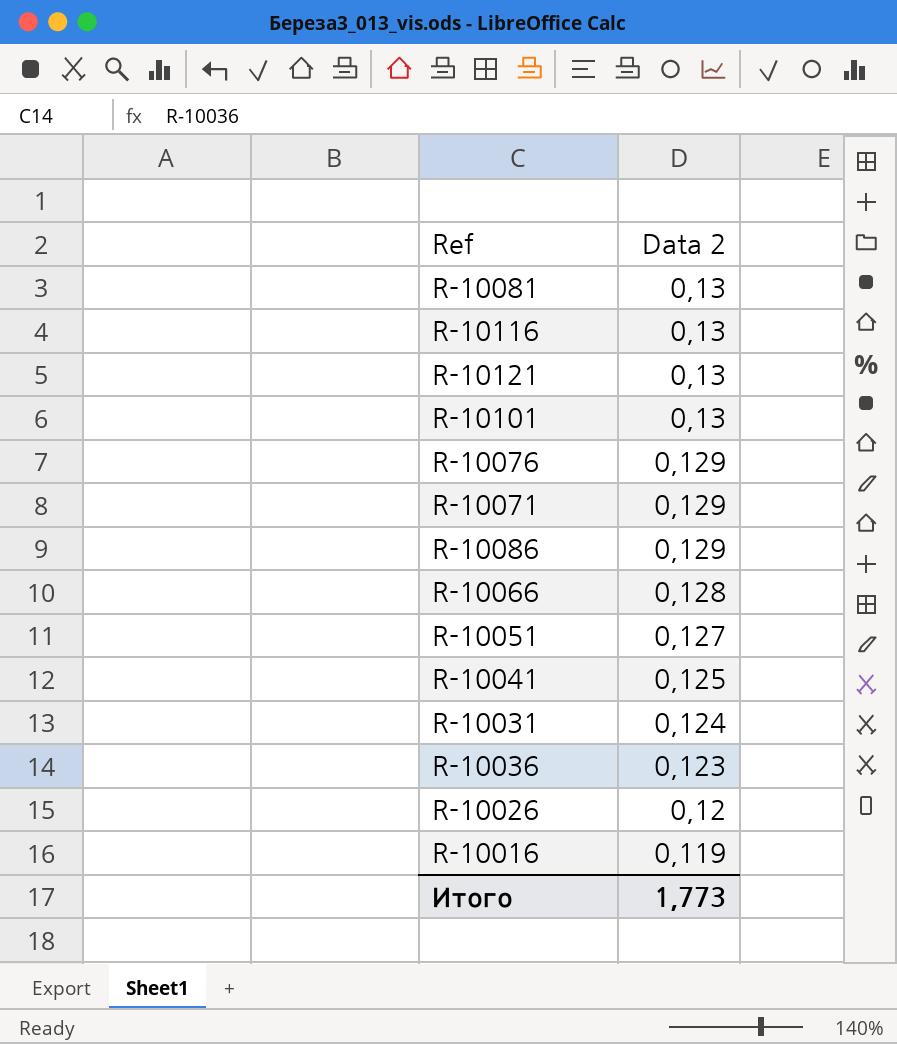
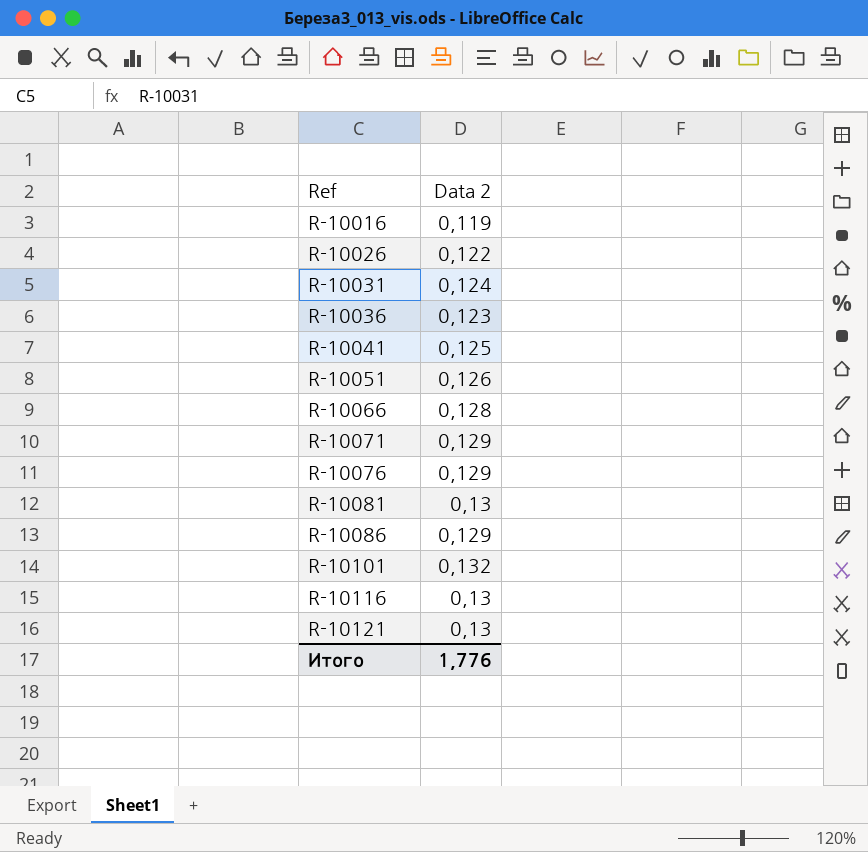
row order: Data 2 descending -> Ref ascending
R-10026 | Data 2: 0,12 -> 0,122
R-10051 | Data 2: 0,127 -> 0,126
R-10101 | Data 2: 0,13 -> 0,132
Итого | Data 2: 1,773 -> 1,776

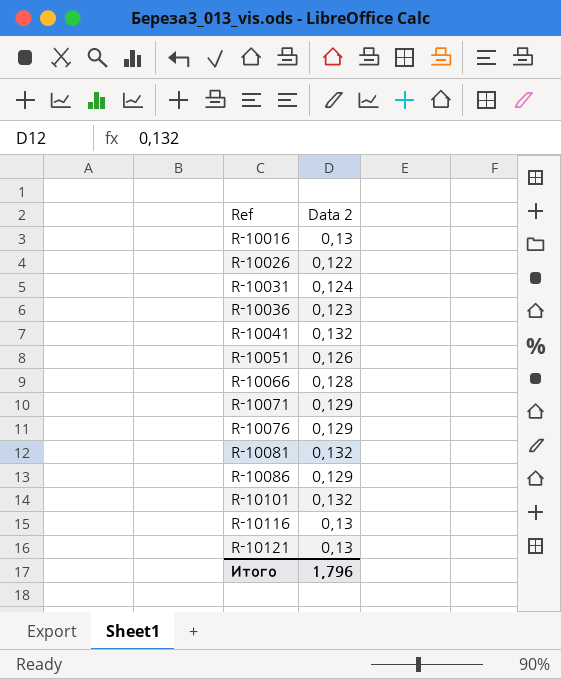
R-10016 | Data 2: 0,119 -> 0,13
R-10041 | Data 2: 0,125 -> 0,132
R-10081 | Data 2: 0,13 -> 0,132
Итого | Data 2: 1,776 -> 1,796

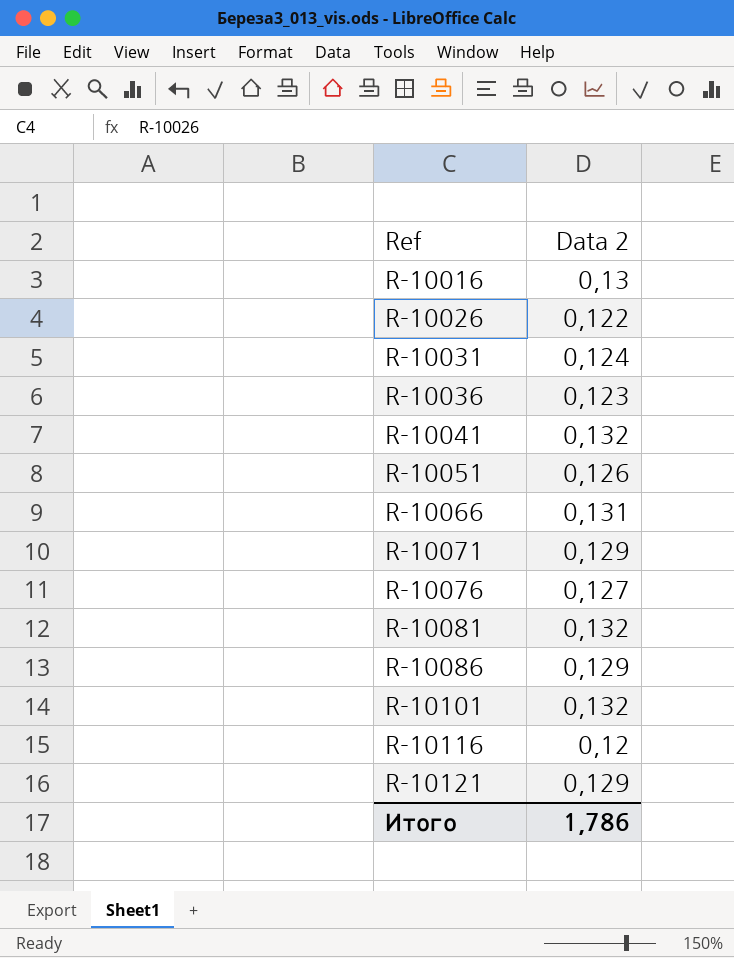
R-10066 | Data 2: 0,128 -> 0,131
R-10076 | Data 2: 0,129 -> 0,127
R-10116 | Data 2: 0,13 -> 0,12
R-10121 | Data 2: 0,13 -> 0,129
Итого | Data 2: 1,796 -> 1,786

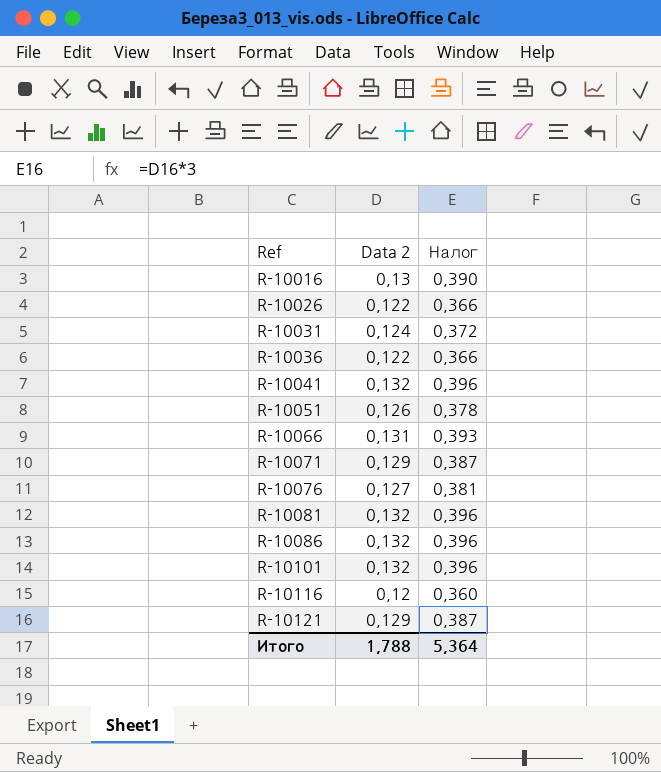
column Налог | formula: none -> [Data 2] * 3
R-10036 | Data 2: 0,123 -> 0,122
R-10086 | Data 2: 0,129 -> 0,132
Итого | Data 2: 1,786 -> 1,788

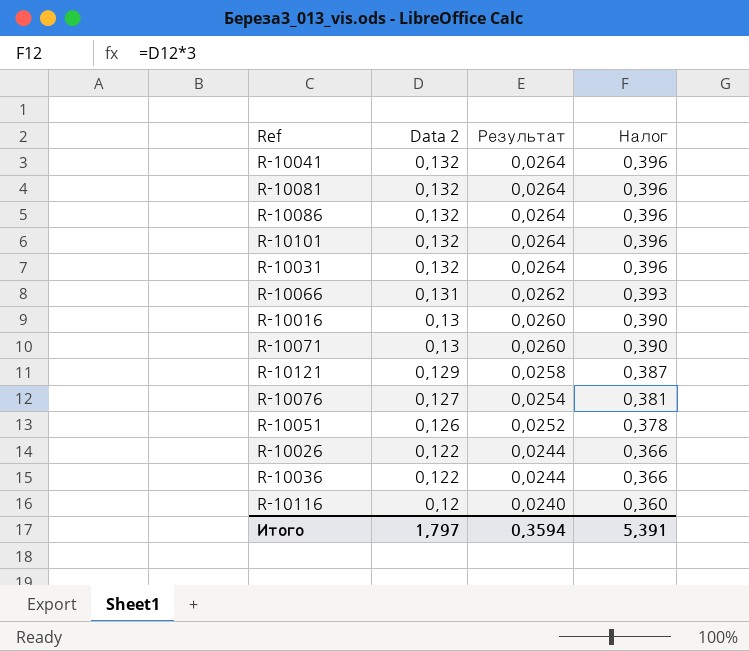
row order: Ref ascending -> Data 2 descending
column Результат | formula: none -> [Data 2] * 0,2
R-10031 | Data 2: 0,124 -> 0,132
R-10031 | Налог: 0,372 -> 0,396
R-10071 | Data 2: 0,129 -> 0,13
R-10071 | Налог: 0,387 -> 0,390
Итого | Data 2: 1,788 -> 1,797
Итого | Налог: 5,364 -> 5,391

